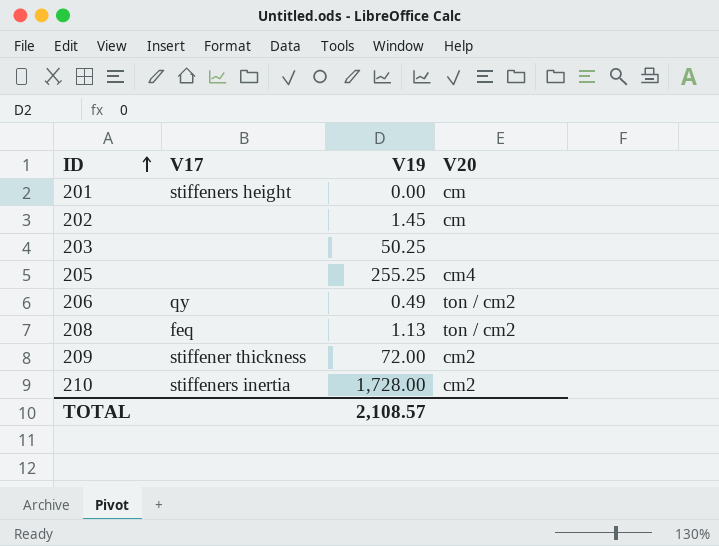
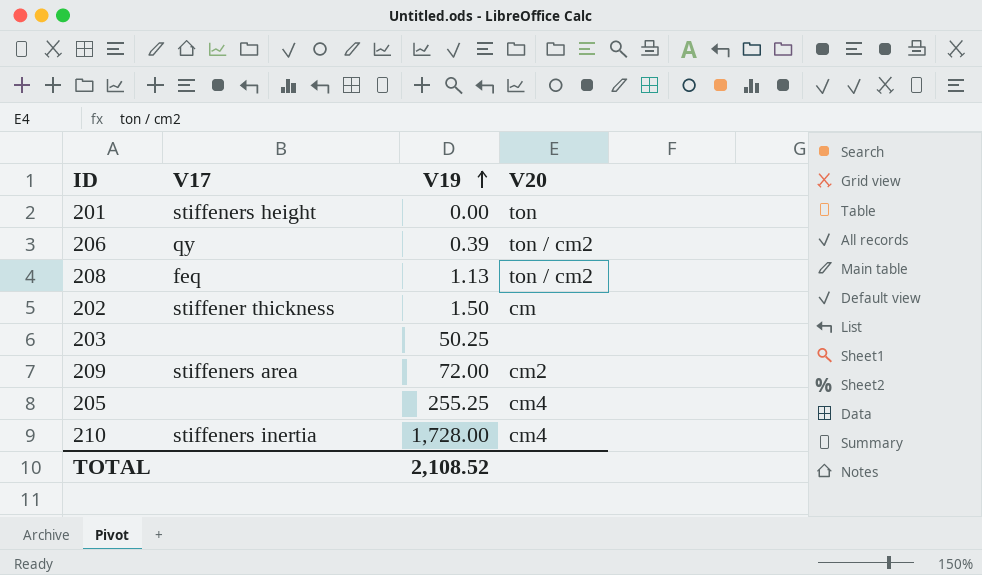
row order: ID ascending -> V19 ascending
201 | V20: cm -> ton
206 | V19: 0.49 -> 0.39
202 | V17: none -> stiffener thickness
202 | V19: 1.45 -> 1.50
209 | V17: stiffener thickness -> stiffeners area
210 | V20: cm2 -> cm4
TOTAL | V19: 2,108.57 -> 2,108.52

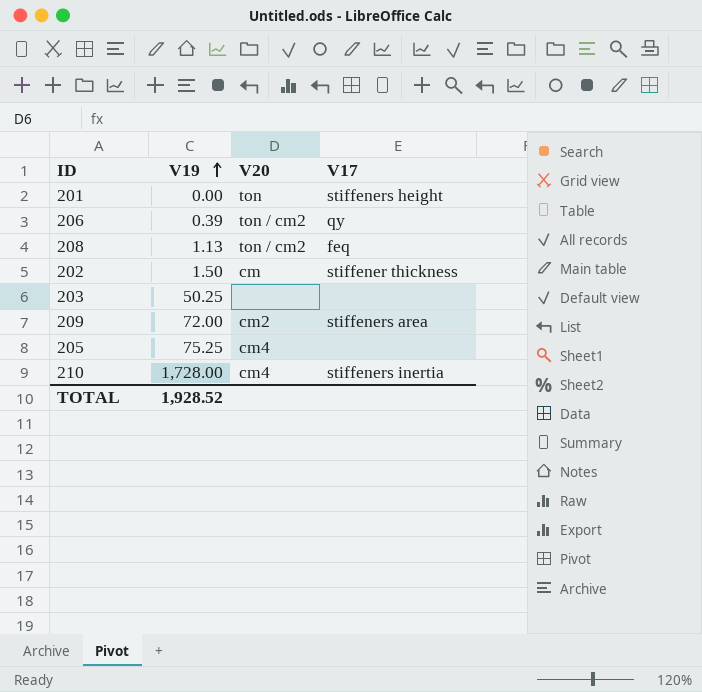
column V17 | position: 2 -> 4
205 | V19: 255.25 -> 75.25
TOTAL | V19: 2,108.52 -> 1,928.52

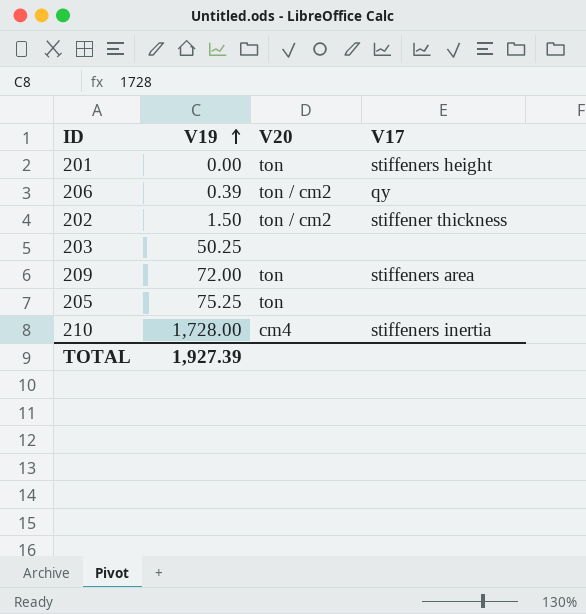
row 208: 1.13 | ton / cm2 | feq -> none
202 | V20: cm -> ton / cm2
209 | V20: cm2 -> ton
205 | V20: cm4 -> ton
TOTAL | V19: 1,928.52 -> 1,927.39

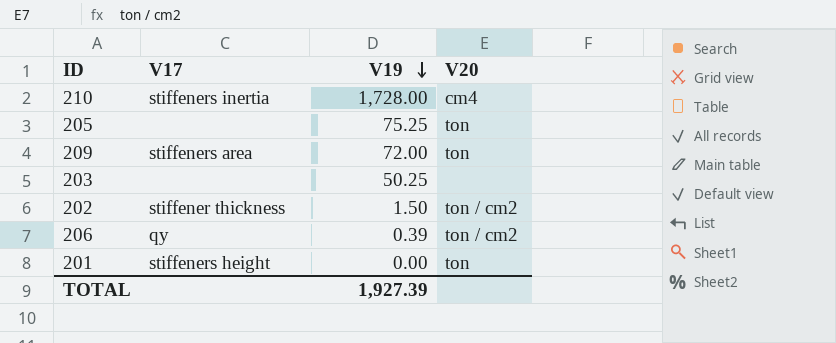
row order: V19 ascending -> V19 descending
column V17 | position: 4 -> 2

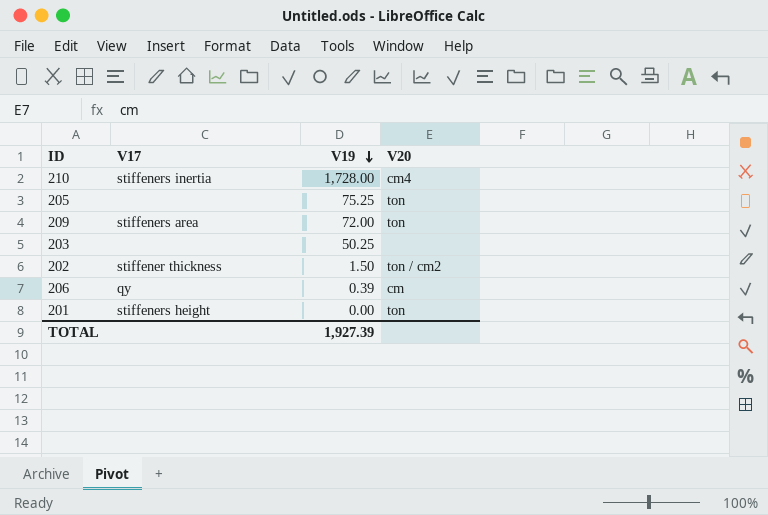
206 | V20: ton / cm2 -> cm

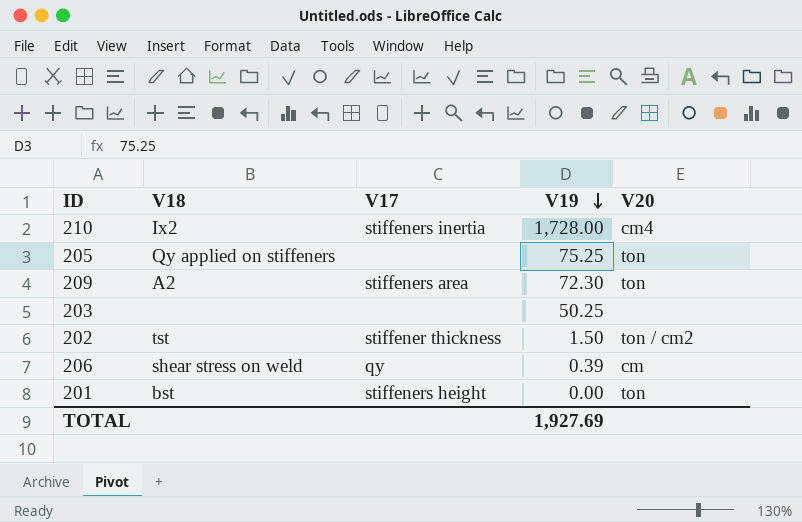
column V18 | position: none -> 2
209 | V19: 72.00 -> 72.30
TOTAL | V19: 1,927.39 -> 1,927.69

